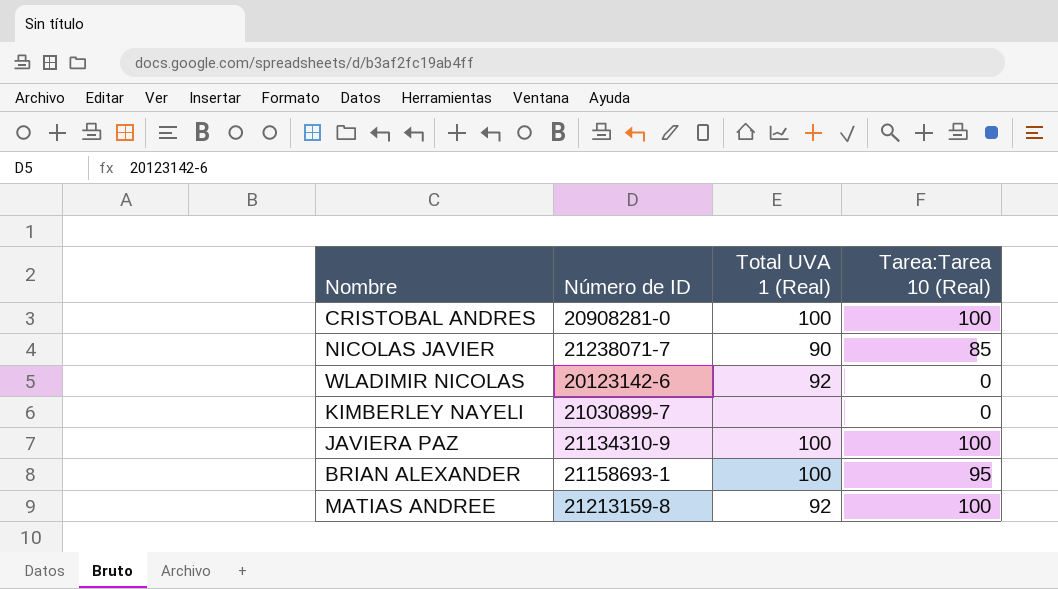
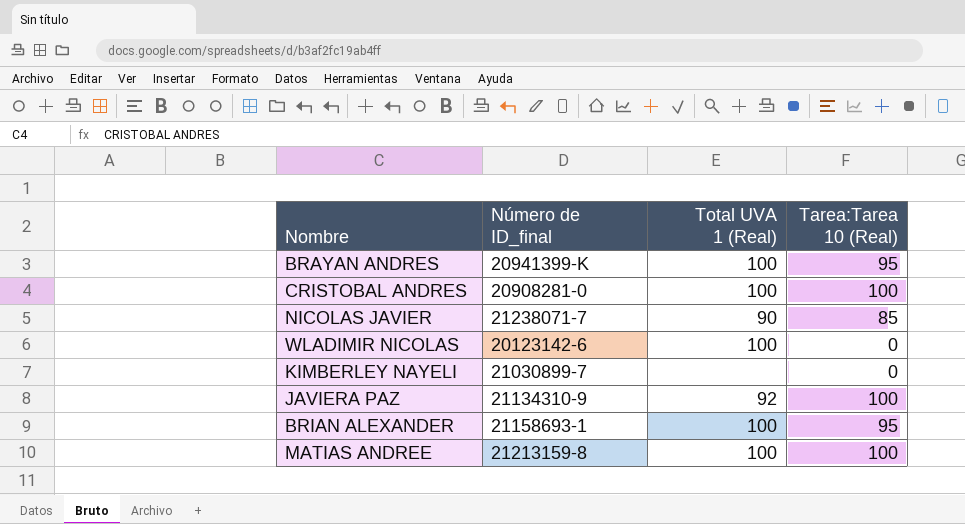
column name: Número de ID -> Número de ID_final
row BRAYAN ANDRES: none -> 20941399-K | 100 | 95
WLADIMIR NICOLAS | Total UVA 1 (Real): 92 -> 100
JAVIERA PAZ | Total UVA 1 (Real): 100 -> 92
MATIAS ANDREE | Total UVA 1 (Real): 92 -> 100

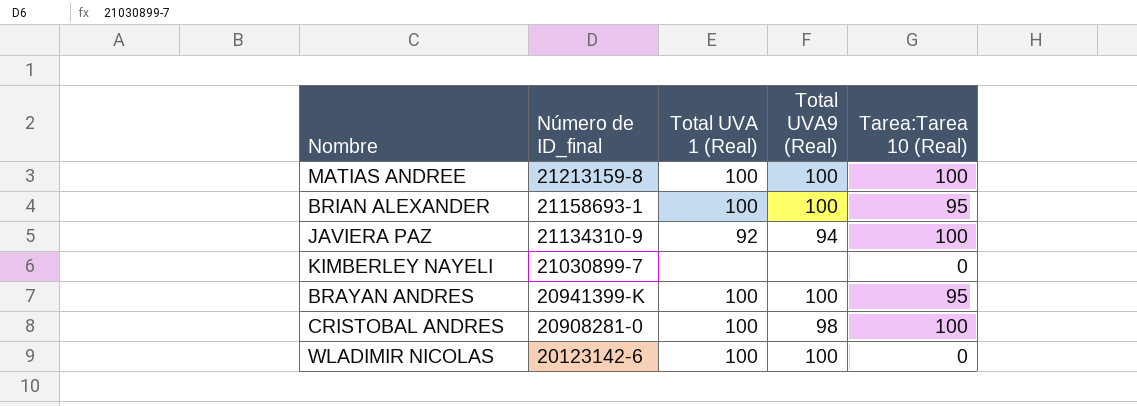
row order: none -> Número de ID_final descending
column Total UVA9 (Real) | position: none -> 4
row NICOLAS JAVIER: 21238071-7 | 90 | 85 -> none

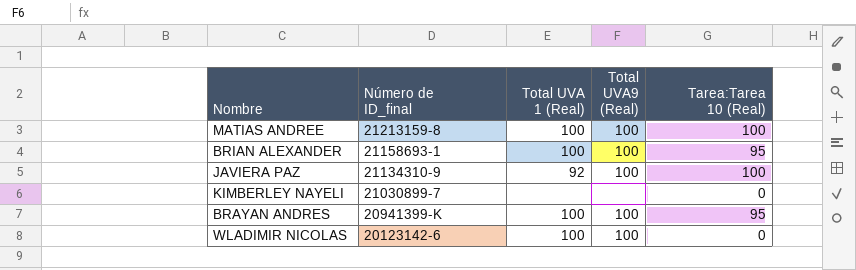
row CRISTOBAL ANDRES: 20908281-0 | 100 | 98 | 100 -> none
JAVIERA PAZ | Total UVA9 (Real): 94 -> 100

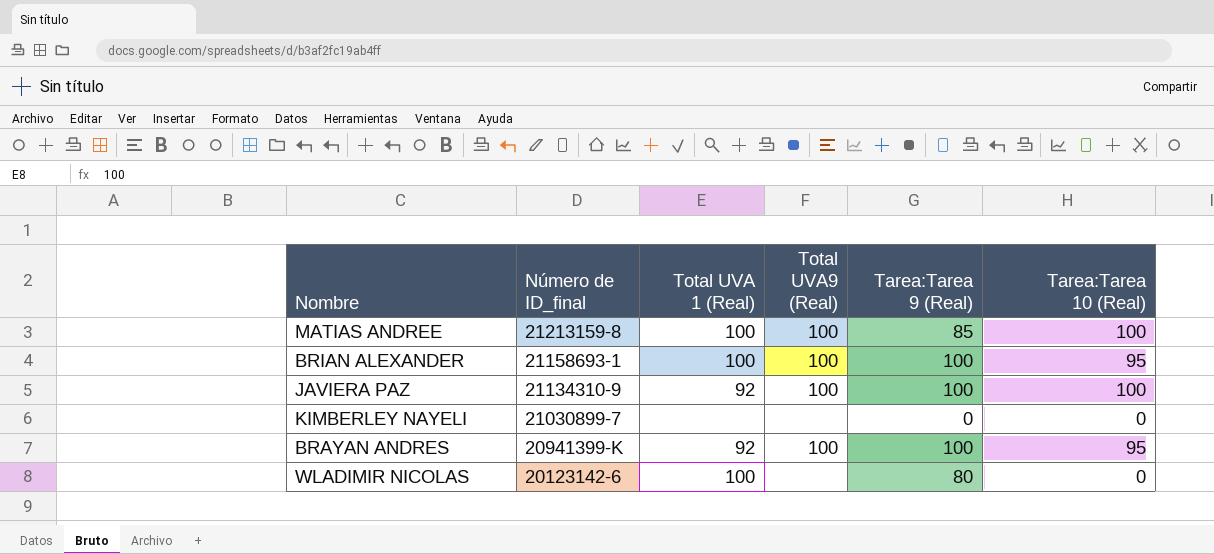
column Tarea:Tarea 9 (Real) | position: none -> 5
BRAYAN ANDRES | Total UVA 1 (Real): 100 -> 92
WLADIMIR NICOLAS | Total UVA9 (Real): 100 -> none

